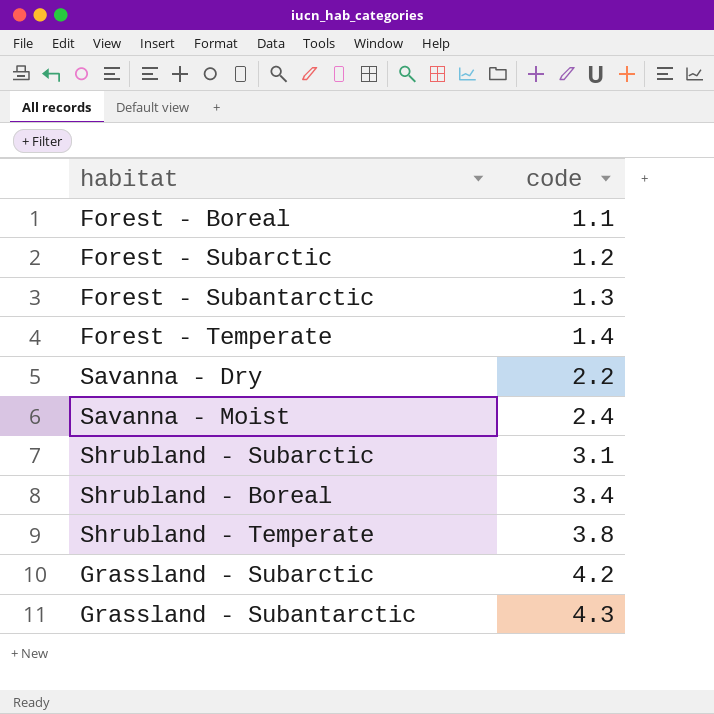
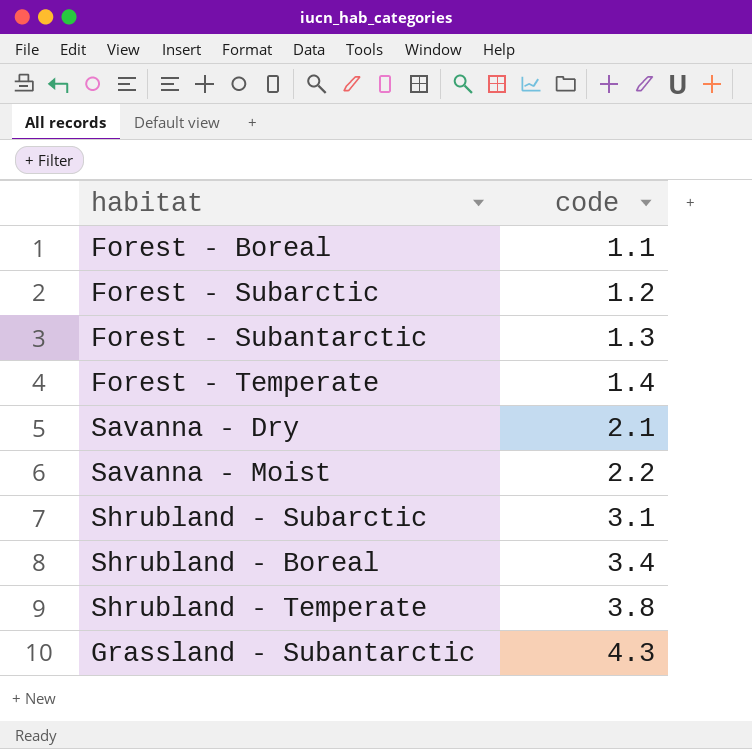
row Grassland - Subarctic: 4.2 -> none
Savanna - Dry | code: 2.2 -> 2.1
Savanna - Moist | code: 2.4 -> 2.2

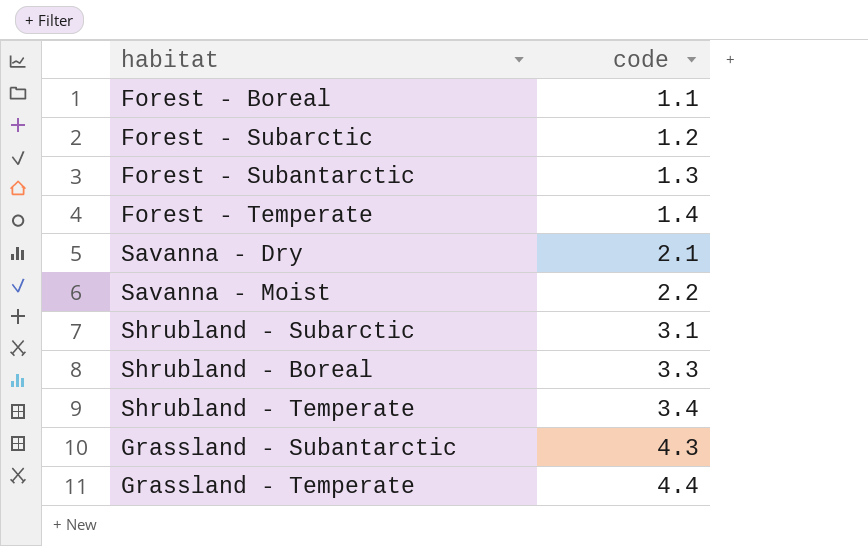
Shrubland - Boreal | code: 3.4 -> 3.3
Shrubland - Temperate | code: 3.8 -> 3.4
row Grassland - Temperate: none -> 4.4

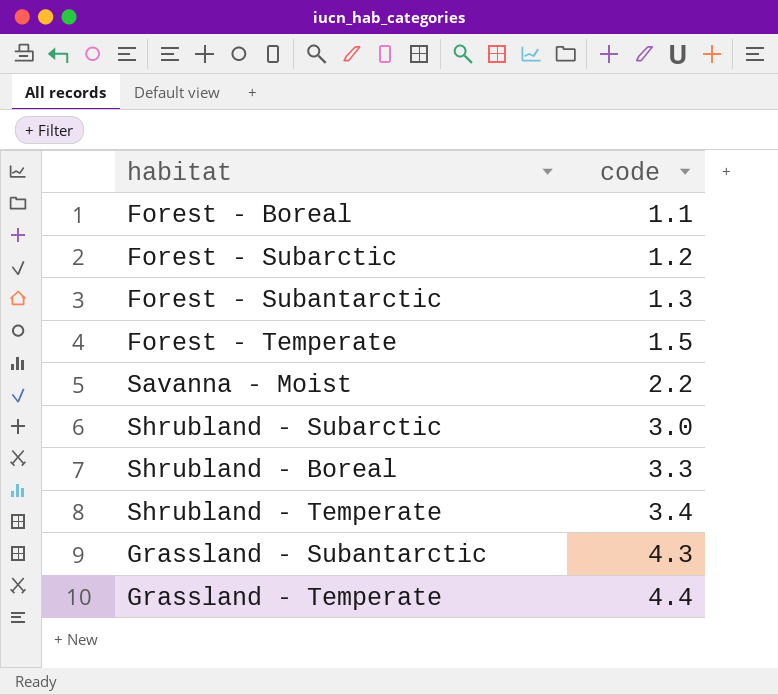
row Savanna - Dry: 2.1 -> none
Forest - Temperate | code: 1.4 -> 1.5
Shrubland - Subarctic | code: 3.1 -> 3.0

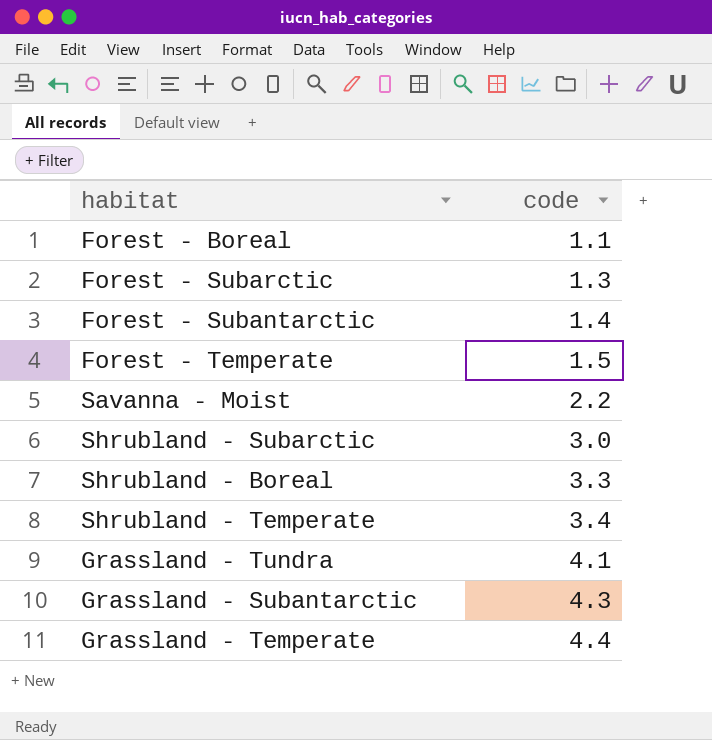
Forest - Subarctic | code: 1.2 -> 1.3
Forest - Subantarctic | code: 1.3 -> 1.4
row Grassland - Tundra: none -> 4.1

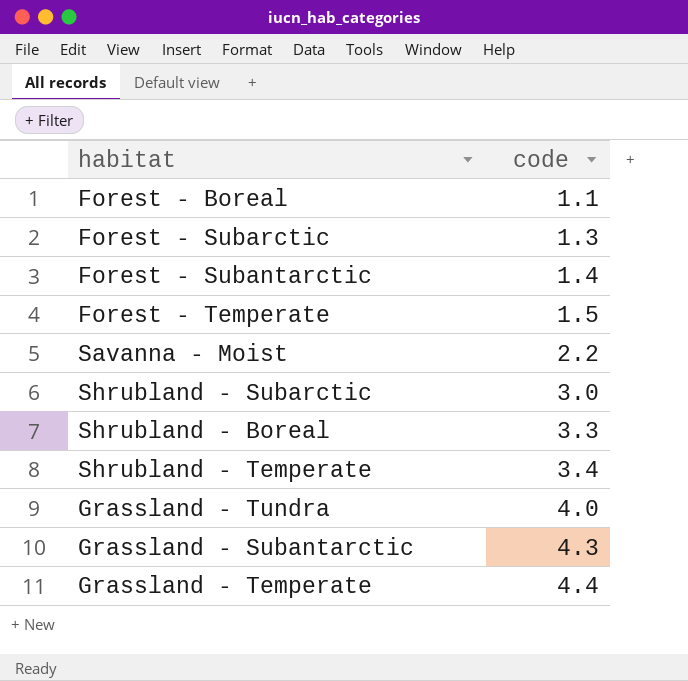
Grassland - Tundra | code: 4.1 -> 4.0

